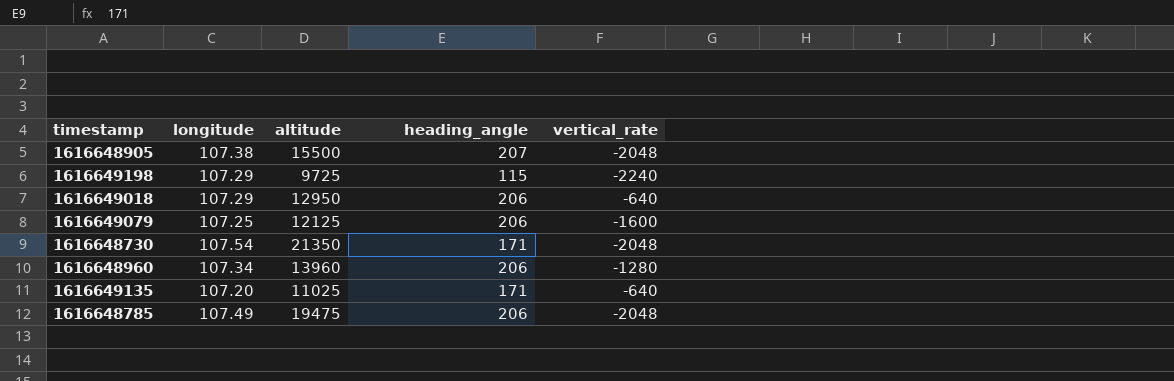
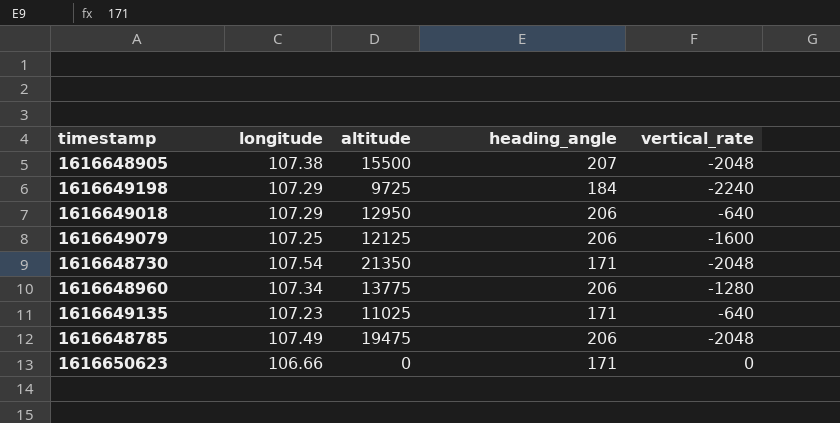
1616649198 | heading_angle: 115 -> 184
1616648960 | altitude: 13960 -> 13775
1616649135 | longitude: 107.20 -> 107.23
row 1616650623: none -> 106.66 | 0 | 171 | 0

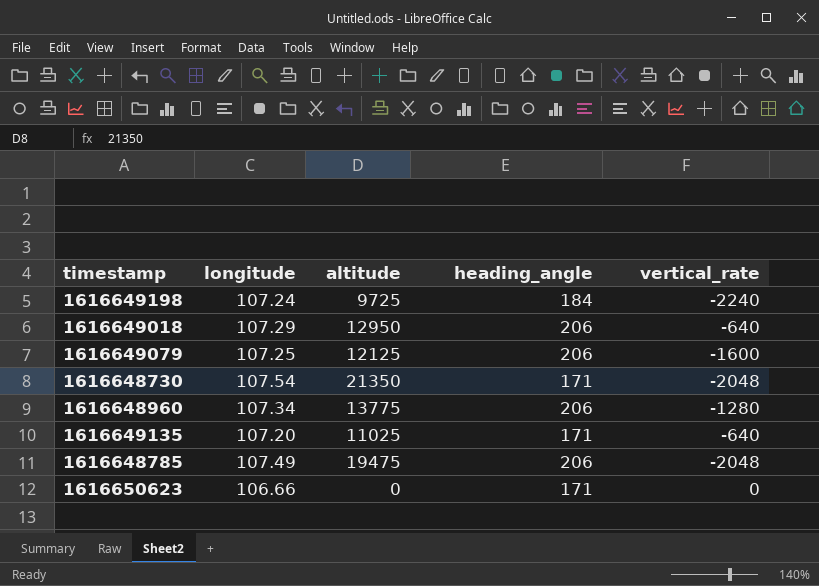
row 1616648905: 107.38 | 15500 | 207 | -2048 -> none
1616649198 | longitude: 107.29 -> 107.24
1616649135 | longitude: 107.23 -> 107.20

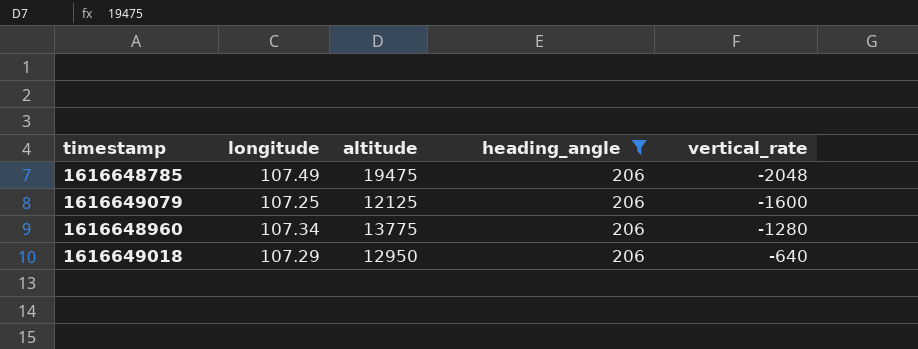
filter: none -> heading_angle = 206
row order: none -> vertical_rate ascending

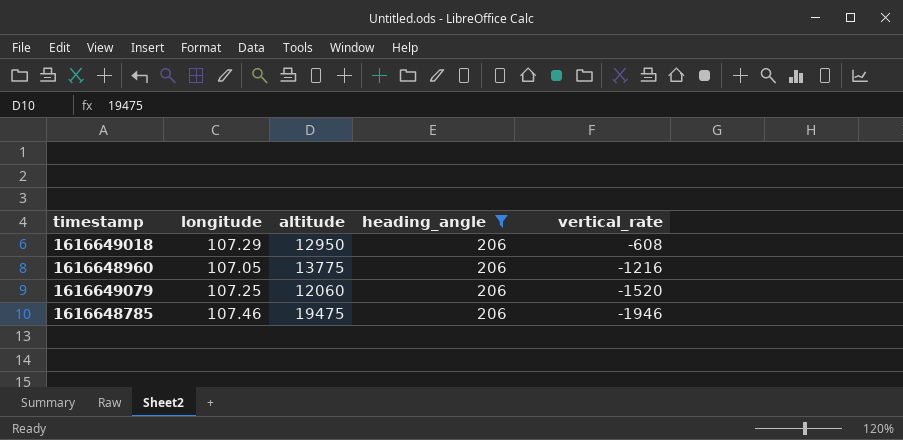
row order: vertical_rate ascending -> vertical_rate descending
1616649018 | vertical_rate: -640 -> -608
1616648960 | longitude: 107.34 -> 107.05
1616648960 | vertical_rate: -1280 -> -1216
1616649079 | altitude: 12125 -> 12060
1616649079 | vertical_rate: -1600 -> -1520
1616648785 | longitude: 107.49 -> 107.46
1616648785 | vertical_rate: -2048 -> -1946

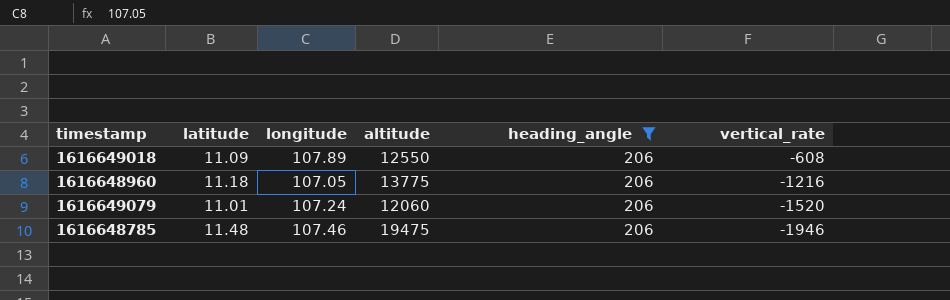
column latitude | position: none -> 2
1616649018 | longitude: 107.29 -> 107.89
1616649018 | altitude: 12950 -> 12550
1616649079 | longitude: 107.25 -> 107.24

